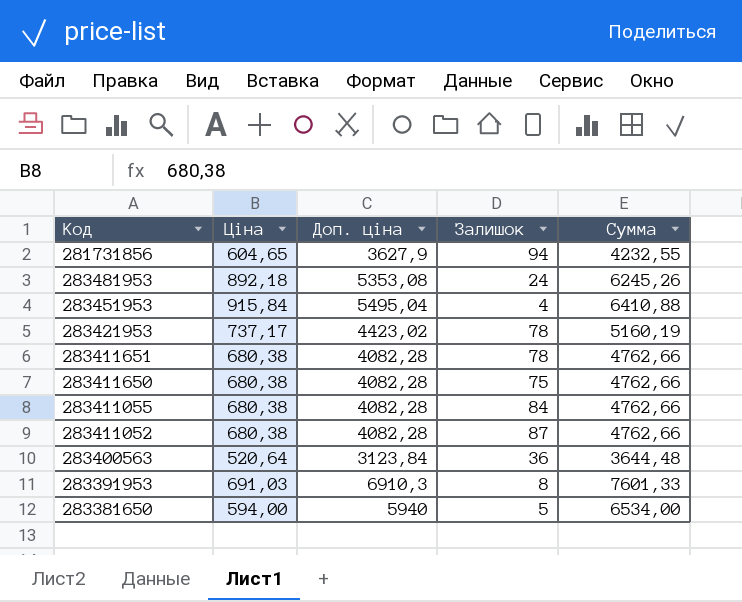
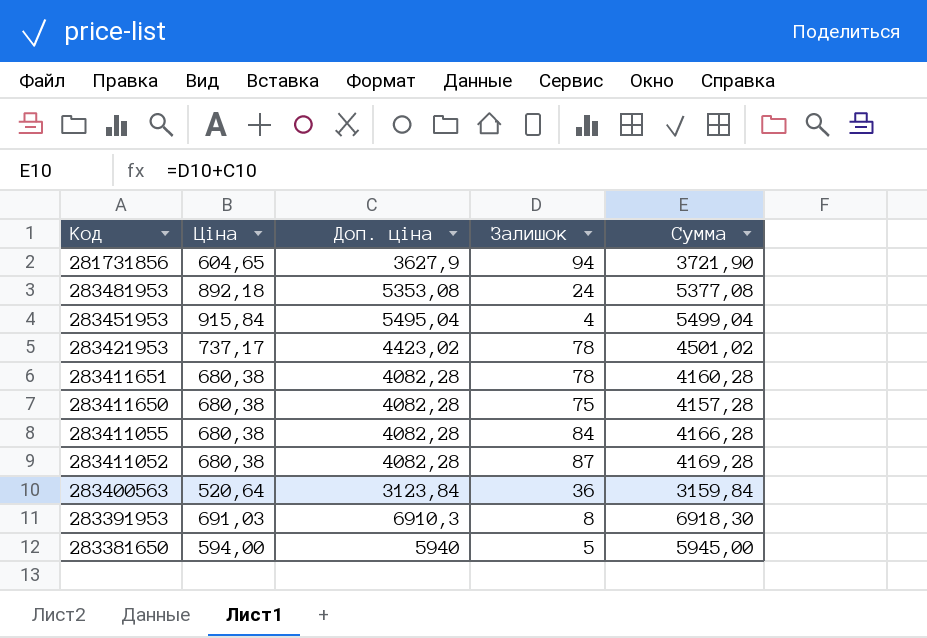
column Сумма | formula: [Ціна] + [Доп. ціна] -> [Доп. ціна] + [Залишок]

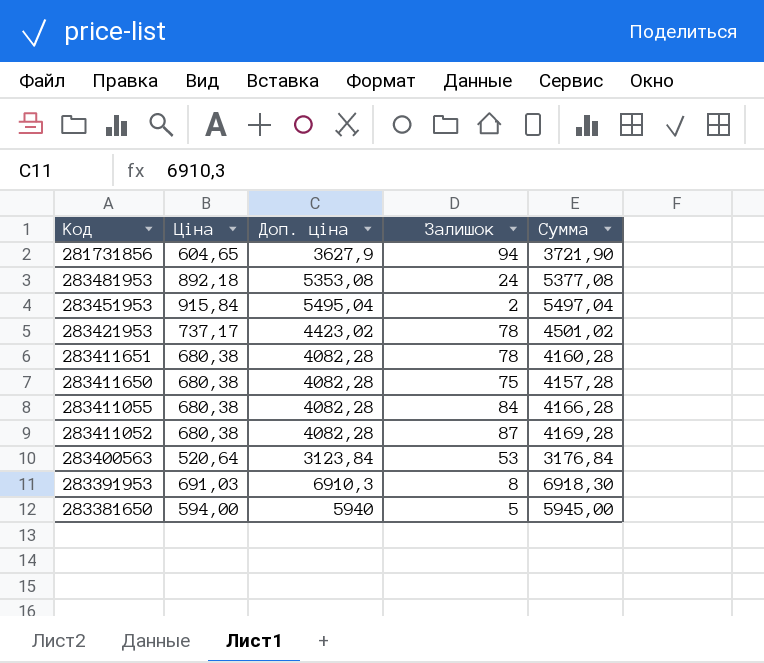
283451953 | Залишок: 4 -> 2
283451953 | Сумма: 5499,04 -> 5497,04
283400563 | Залишок: 36 -> 53
283400563 | Сумма: 3159,84 -> 3176,84

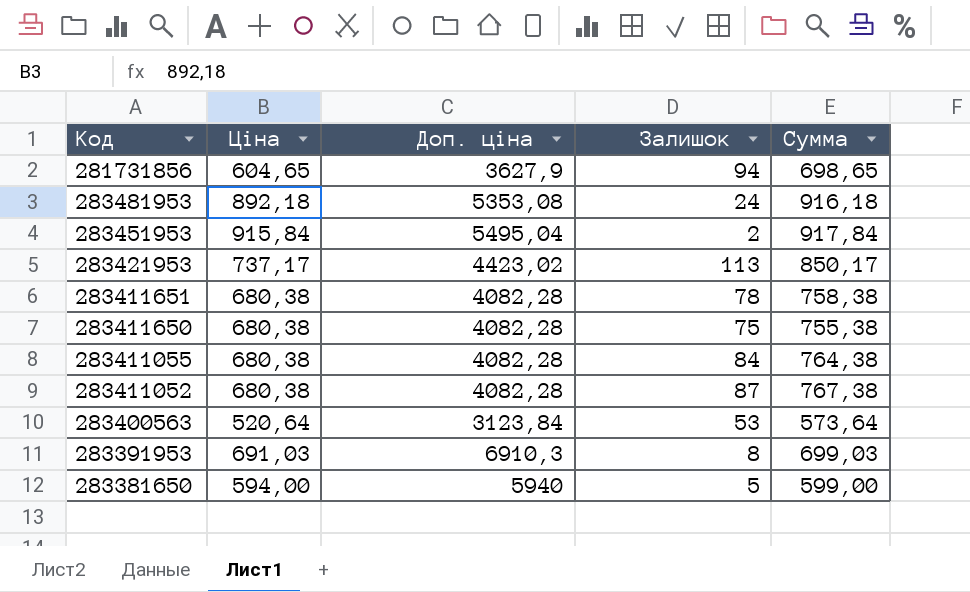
column Сумма | formula: [Доп. ціна] + [Залишок] -> [Ціна] + [Залишок]
283421953 | Залишок: 78 -> 113

